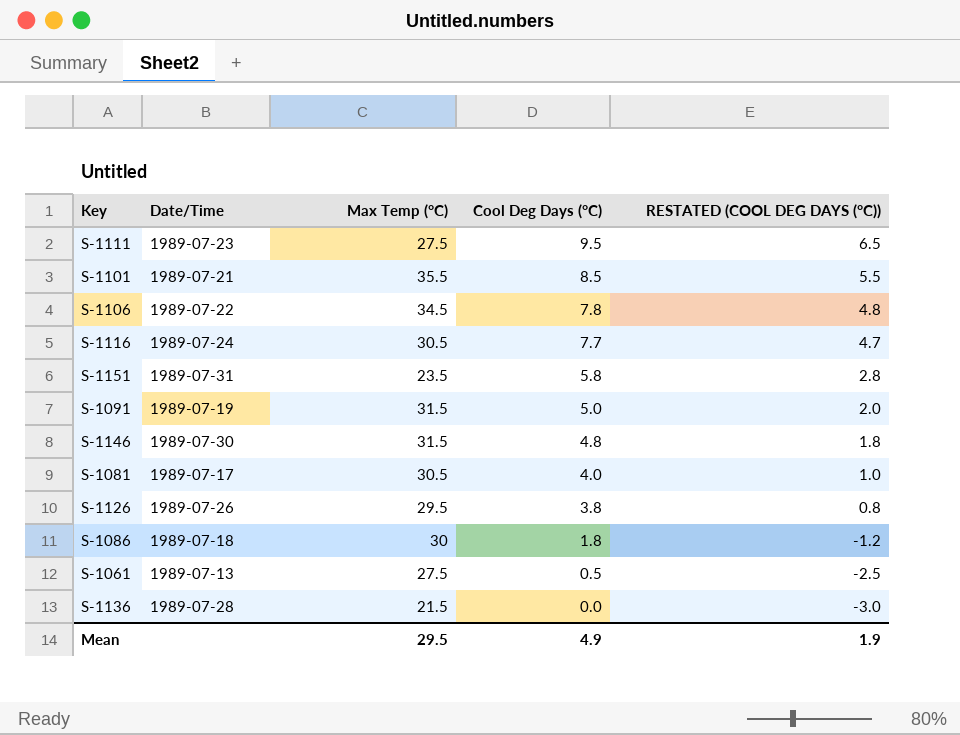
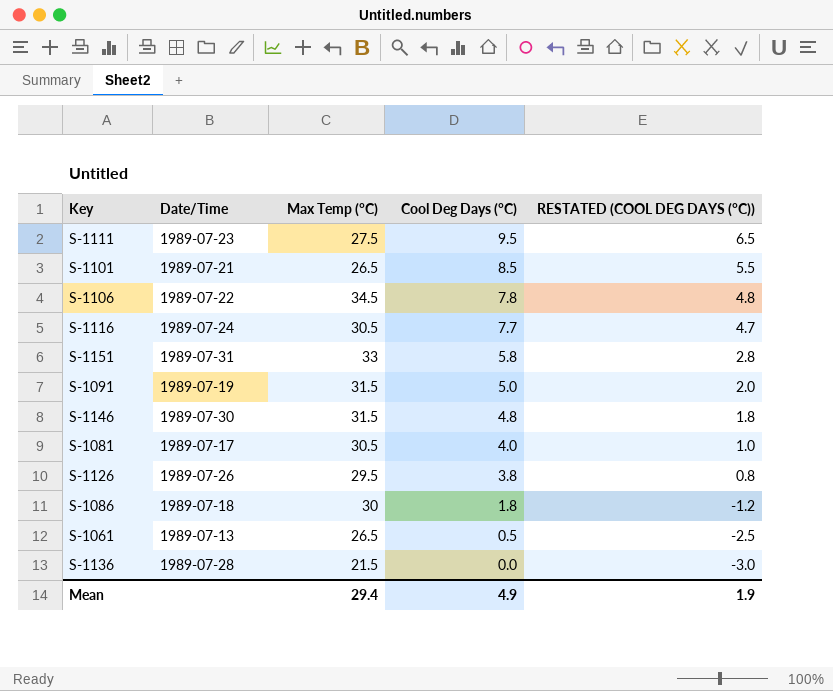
S-1101 | Max Temp (°C): 35.5 -> 26.5
S-1151 | Max Temp (°C): 23.5 -> 33
S-1061 | Max Temp (°C): 27.5 -> 26.5
Mean | Max Temp (°C): 29.5 -> 29.4

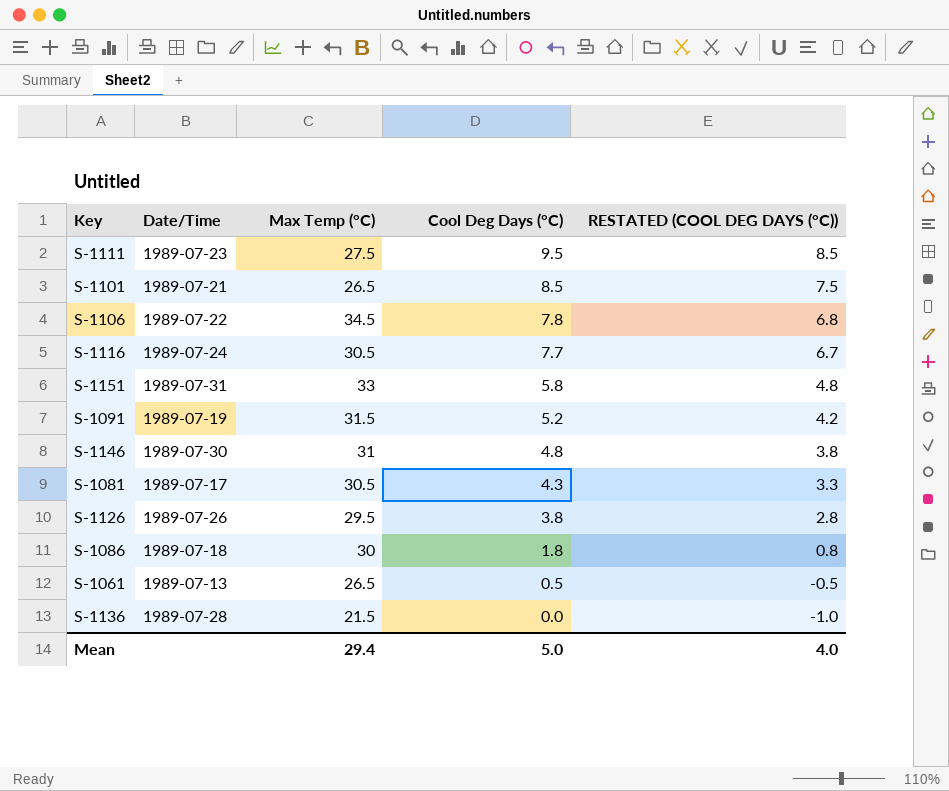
column RESTATED (COOL DEG DAYS (°C)) | formula: [Cool Deg Days (°C)] - 3 -> [Cool Deg Days (°C)] - 1
S-1091 | Cool Deg Days (°C): 5.0 -> 5.2
S-1146 | Max Temp (°C): 31.5 -> 31
S-1081 | Cool Deg Days (°C): 4.0 -> 4.3
Mean | Cool Deg Days (°C): 4.9 -> 5.0
Mean | RESTATED (COOL DEG DAYS (°C)): 1.9 -> 4.0

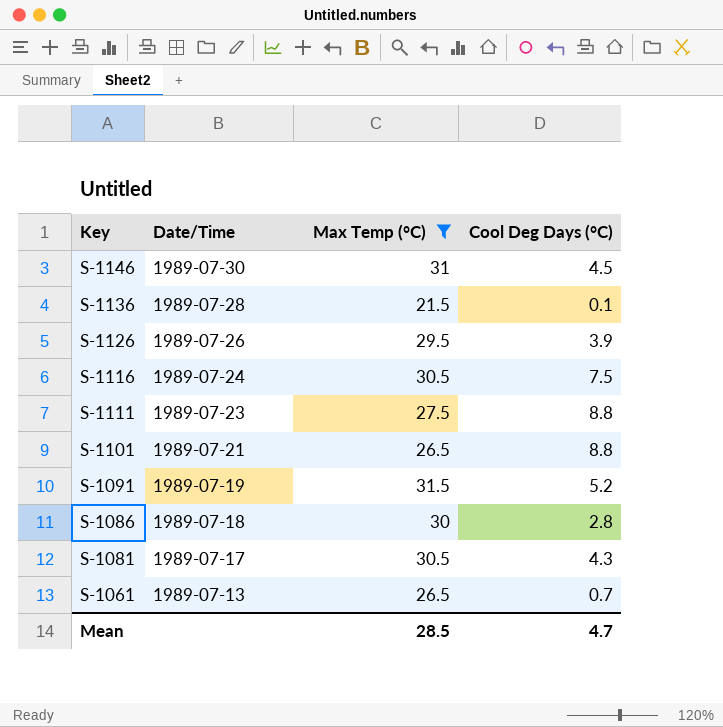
filter: none -> Max Temp (°C) <= 31.5
row order: Cool Deg Days (°C) descending -> Key descending
column RESTATED (COOL DEG DAYS (°C)) | formula: [Cool Deg Days (°C)] - 1 -> none
S-1146 | Cool Deg Days (°C): 4.8 -> 4.5
S-1136 | Cool Deg Days (°C): 0.0 -> 0.1
S-1126 | Cool Deg Days (°C): 3.8 -> 3.9
S-1116 | Cool Deg Days (°C): 7.7 -> 7.5
S-1111 | Cool Deg Days (°C): 9.5 -> 8.8
S-1101 | Cool Deg Days (°C): 8.5 -> 8.8
S-1086 | Cool Deg Days (°C): 1.8 -> 2.8
S-1061 | Cool Deg Days (°C): 0.5 -> 0.7
Mean | Max Temp (°C): 29.4 -> 28.5
Mean | Cool Deg Days (°C): 5.0 -> 4.7

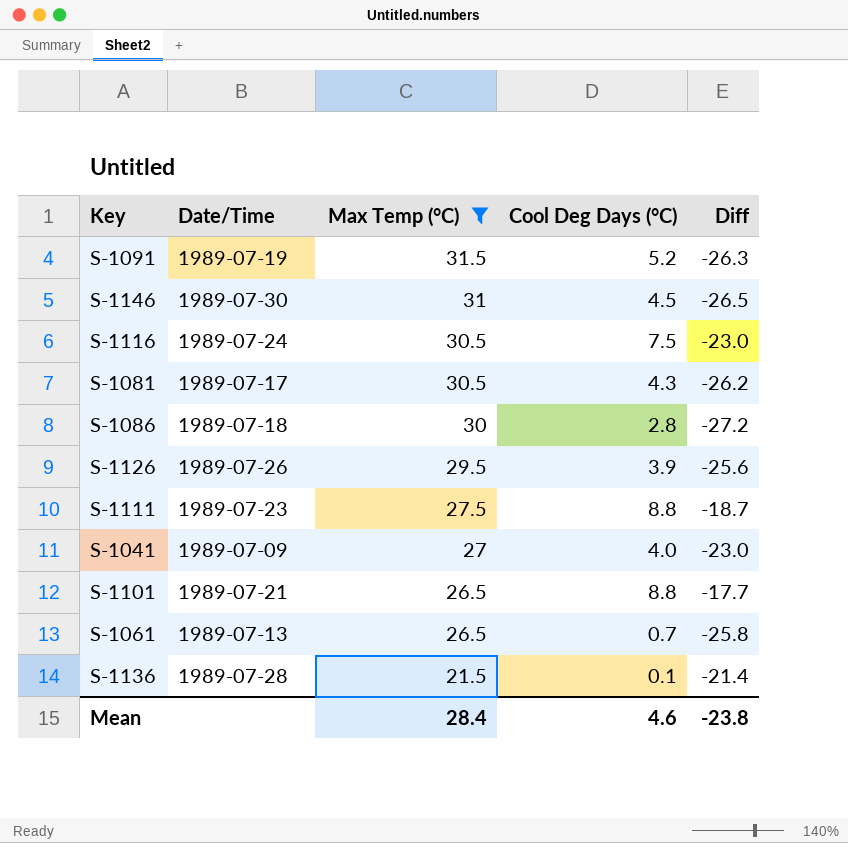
row order: Key descending -> Max Temp (°C) descending
column Diff | formula: none -> [Cool Deg Days (°C)] - [Max Temp (°C)]
row S-1041: none -> 1989-07-09 | 27 | 4.0 | -23.0
Mean | Max Temp (°C): 28.5 -> 28.4
Mean | Cool Deg Days (°C): 4.7 -> 4.6

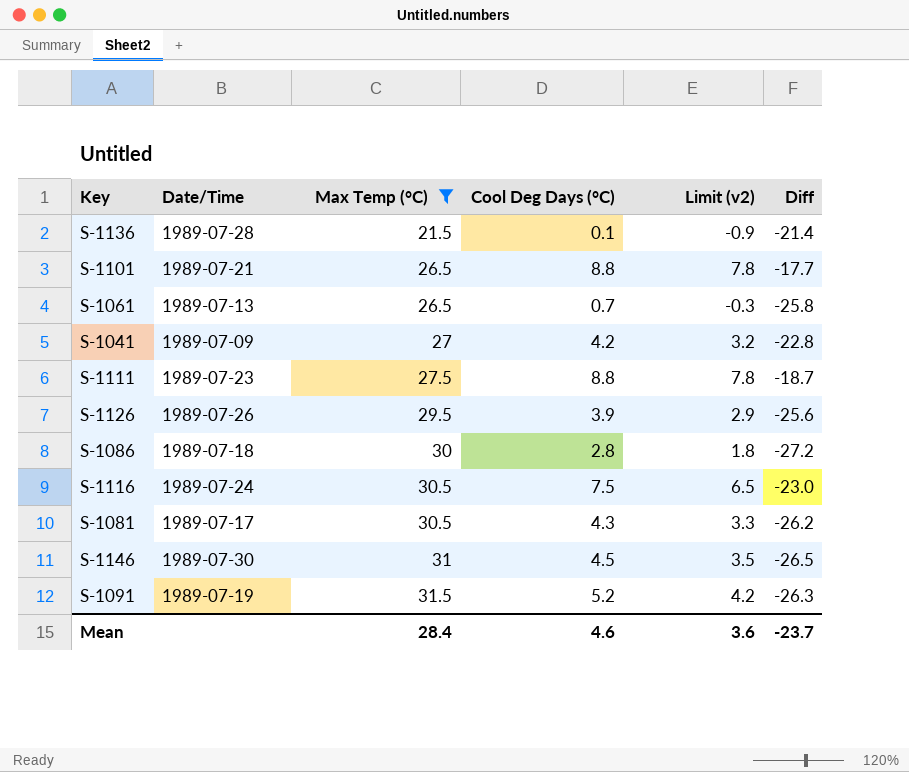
row order: Max Temp (°C) descending -> Max Temp (°C) ascending
column Limit (v2) | formula: none -> [Cool Deg Days (°C)] - 1
S-1041 | Cool Deg Days (°C): 4.0 -> 4.2
S-1041 | Diff: -23.0 -> -22.8
Mean | Diff: -23.8 -> -23.7

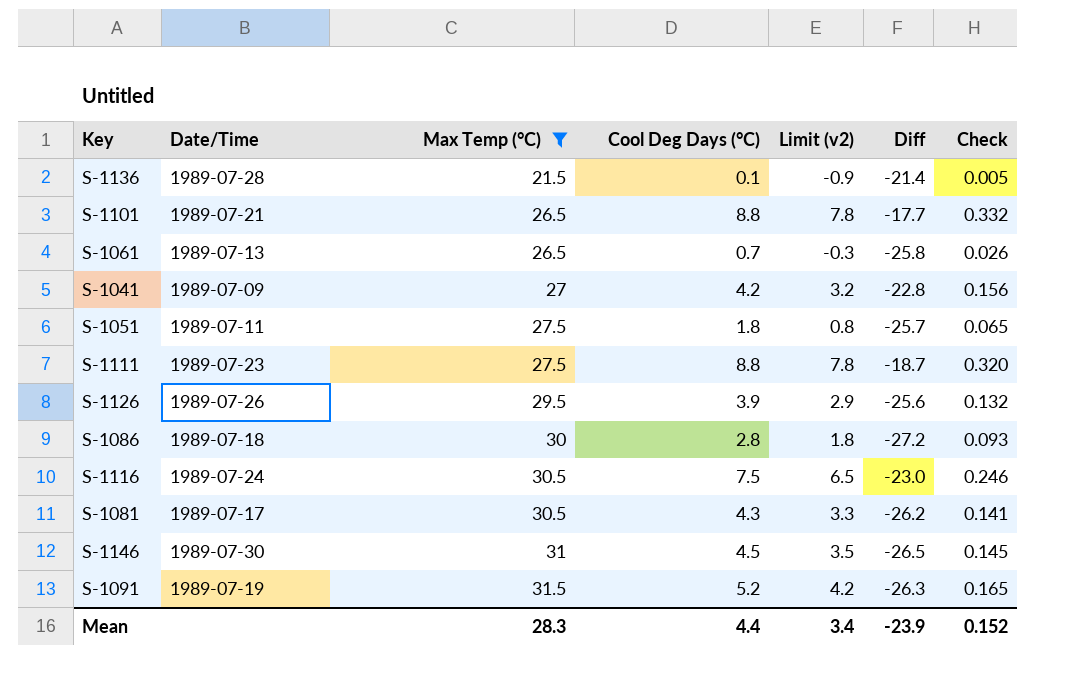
column Check | formula: none -> [Cool Deg Days (°C)] / [Max Temp (°C)]
row S-1051: none -> 1989-07-11 | 27.5 | 1.8 | 0.8 | -25.7 | 0.065
Mean | Max Temp (°C): 28.4 -> 28.3
Mean | Cool Deg Days (°C): 4.6 -> 4.4
Mean | Limit (v2): 3.6 -> 3.4
Mean | Diff: -23.7 -> -23.9

